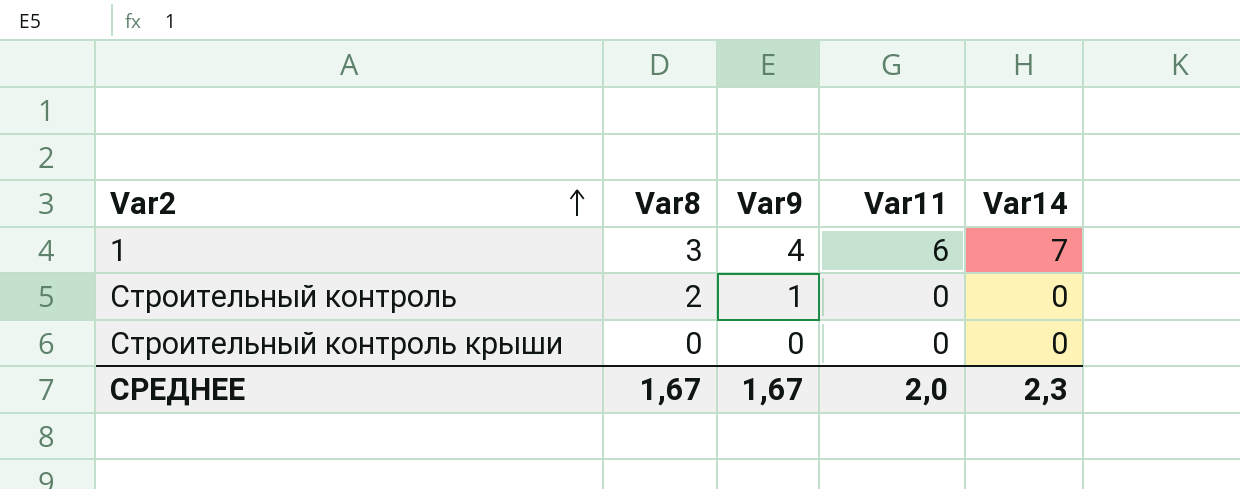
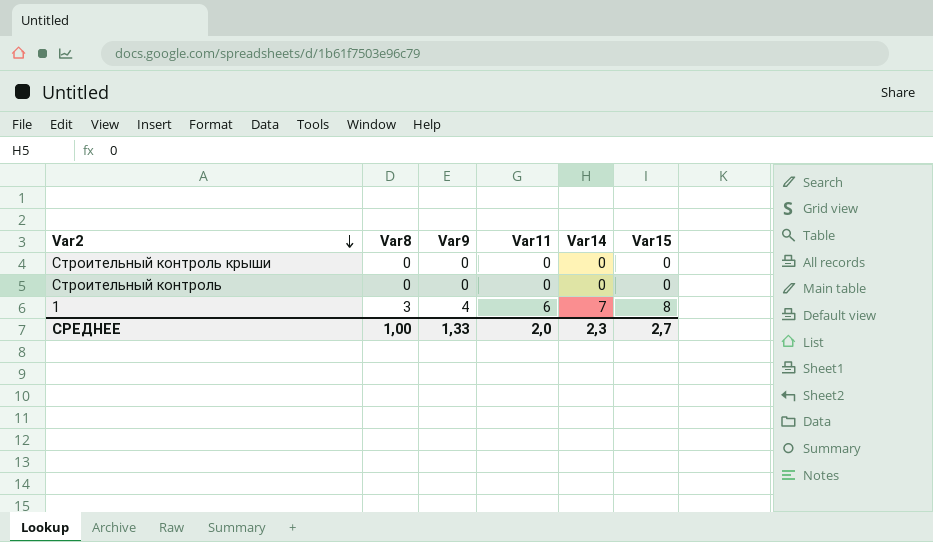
row order: Var2 ascending -> Var2 descending
column Var15 | position: none -> 6
Строительный контроль | Var8: 2 -> 0
Строительный контроль | Var9: 1 -> 0
СРЕДНЕЕ | Var8: 1,67 -> 1,00
СРЕДНЕЕ | Var9: 1,67 -> 1,33

